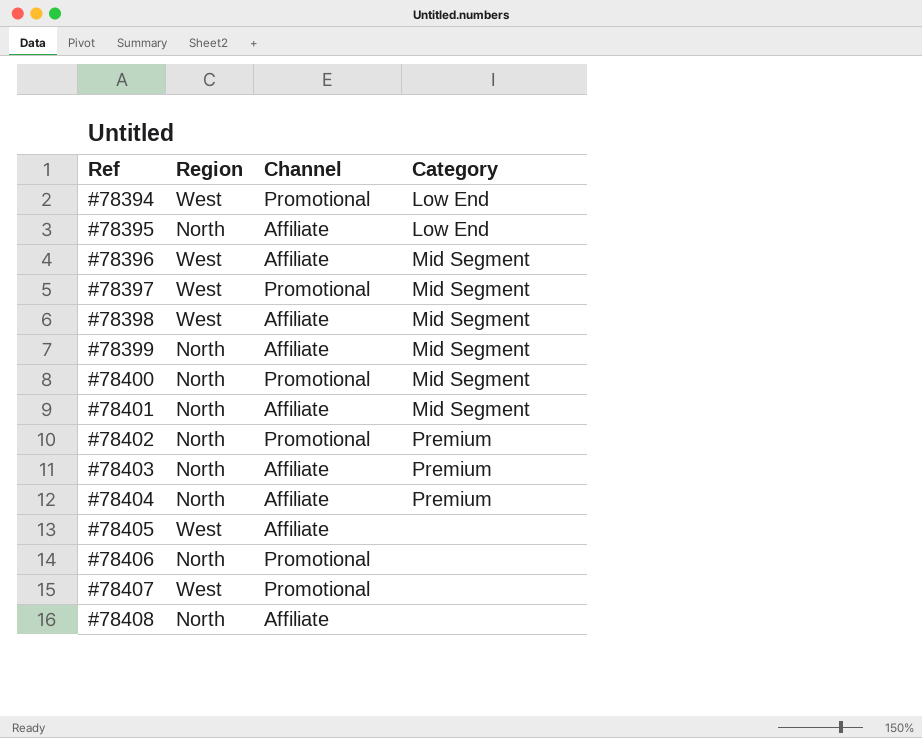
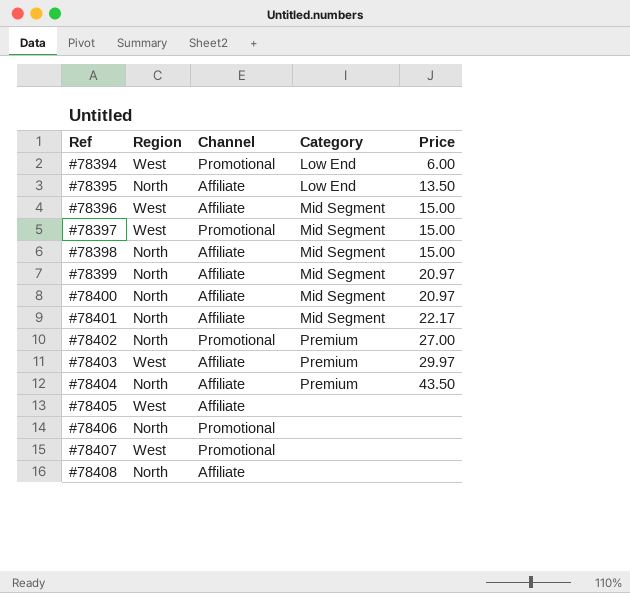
column Price | position: none -> 5
#78398 | Region: West -> North
#78400 | Channel: Promotional -> Affiliate
#78403 | Region: North -> West

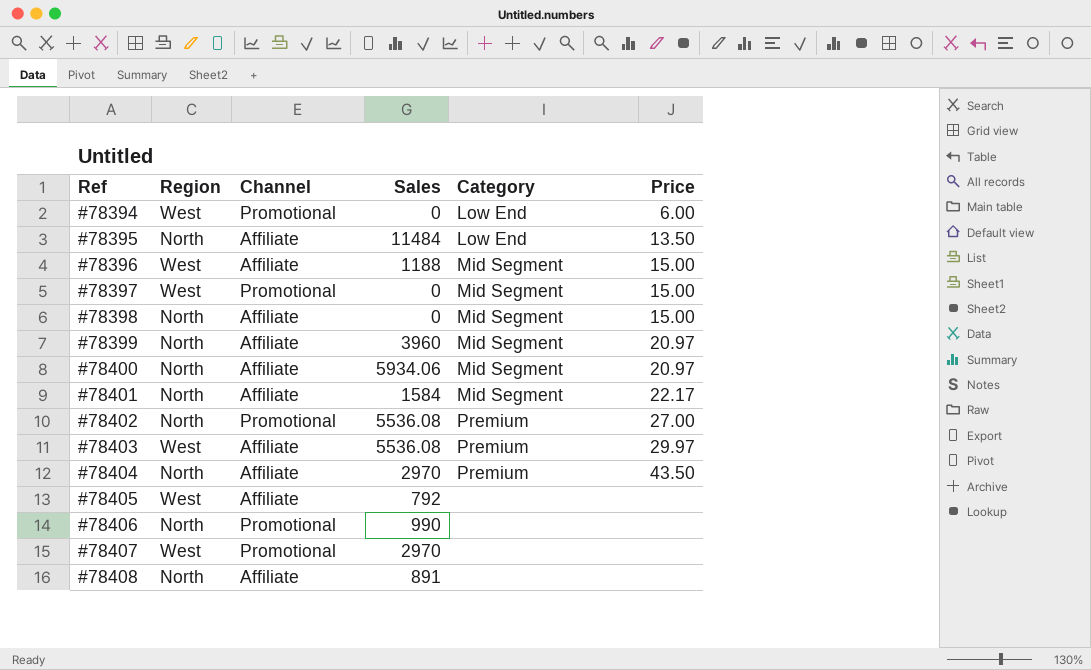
column Sales | position: none -> 4

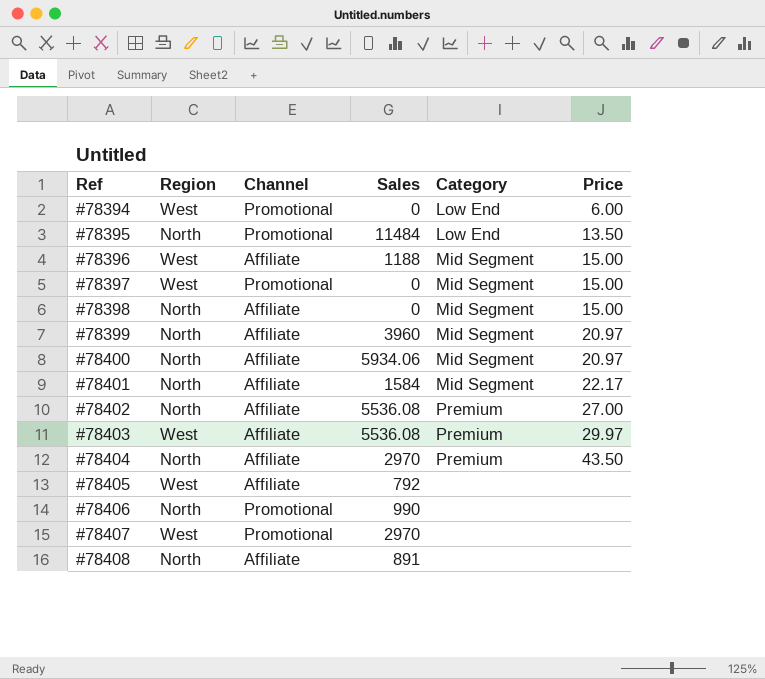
#78395 | Channel: Affiliate -> Promotional
#78402 | Channel: Promotional -> Affiliate

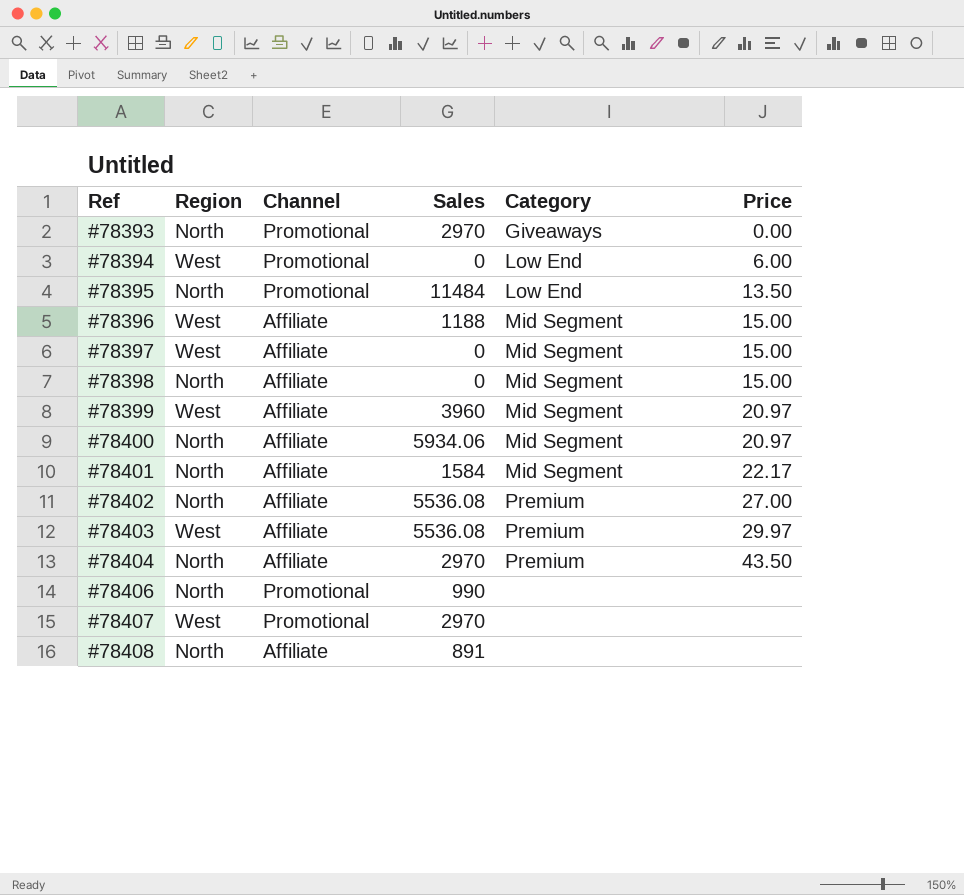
row #78405: West | Affiliate | 792 | none | none -> none
row #78393: none -> North | Promotional | 2970 | Giveaways | 0.00
#78397 | Channel: Promotional -> Affiliate
#78399 | Region: North -> West

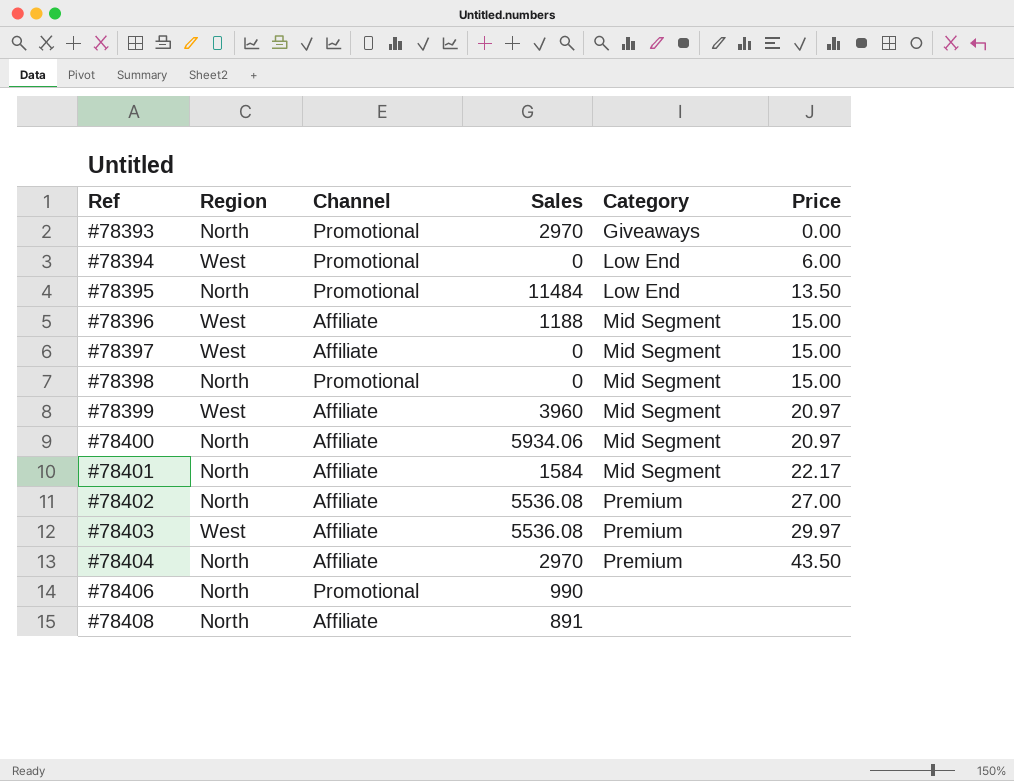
row #78407: West | Promotional | 2970 | none | none -> none
#78398 | Channel: Affiliate -> Promotional

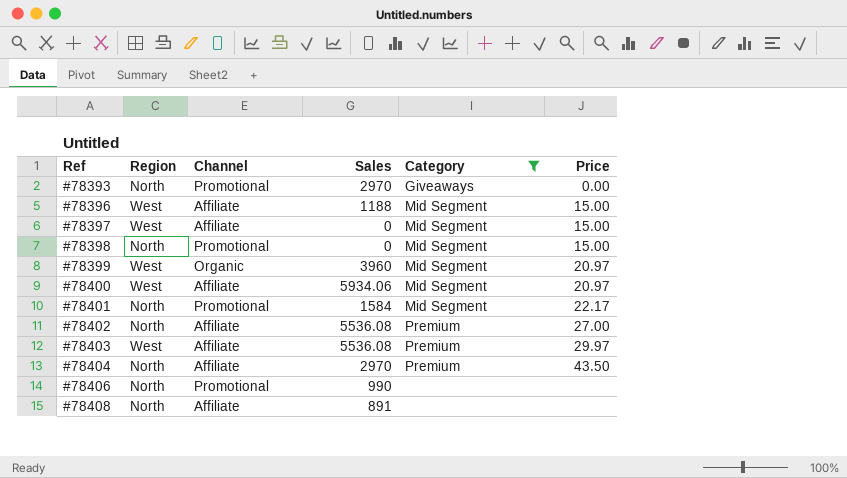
filter: none -> Category != Low End
#78399 | Channel: Affiliate -> Organic
#78400 | Region: North -> West
#78401 | Channel: Affiliate -> Promotional

